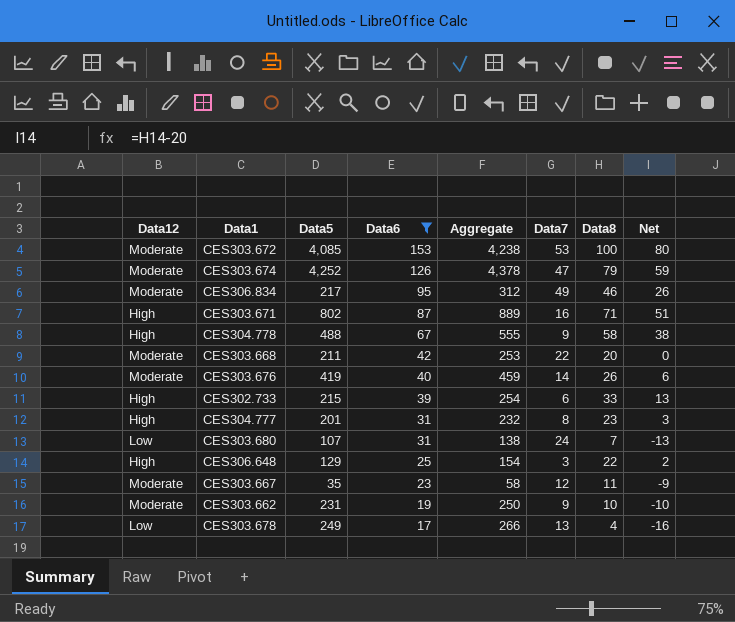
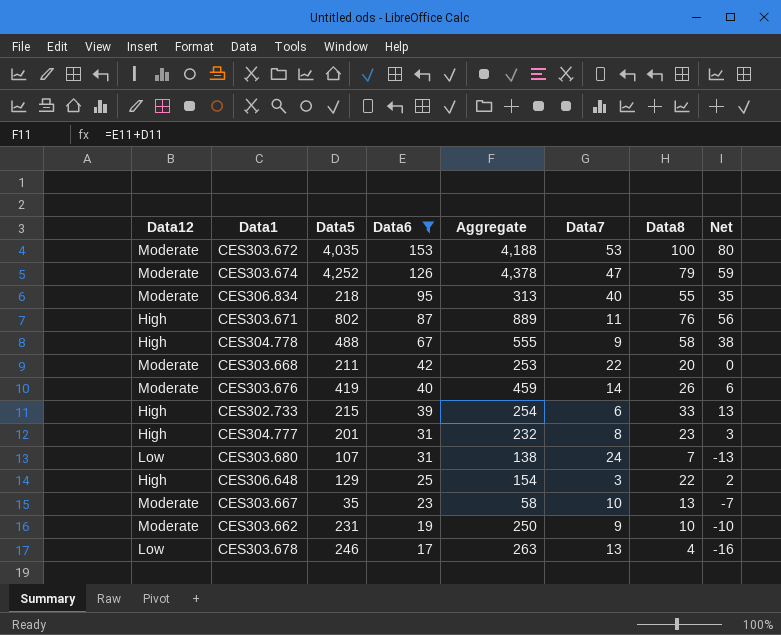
CES303.672 | Data5: 4,085 -> 4,035
CES303.672 | Aggregate: 4,238 -> 4,188
CES306.834 | Data5: 217 -> 218
CES306.834 | Aggregate: 312 -> 313
CES306.834 | Data7: 49 -> 40
CES306.834 | Data8: 46 -> 55
CES306.834 | Net: 26 -> 35
CES303.671 | Data7: 16 -> 11
CES303.671 | Data8: 71 -> 76
CES303.671 | Net: 51 -> 56
CES303.667 | Data7: 12 -> 10
CES303.667 | Data8: 11 -> 13
CES303.667 | Net: -9 -> -7
CES303.678 | Data5: 249 -> 246
CES303.678 | Aggregate: 266 -> 263

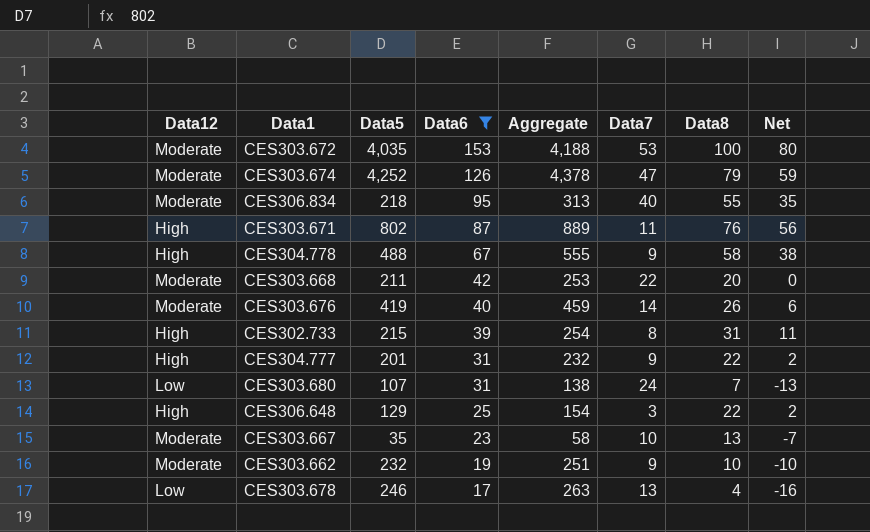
CES302.733 | Data7: 6 -> 8
CES302.733 | Data8: 33 -> 31
CES302.733 | Net: 13 -> 11
CES304.777 | Data7: 8 -> 9
CES304.777 | Data8: 23 -> 22
CES304.777 | Net: 3 -> 2
CES303.662 | Data5: 231 -> 232
CES303.662 | Aggregate: 250 -> 251

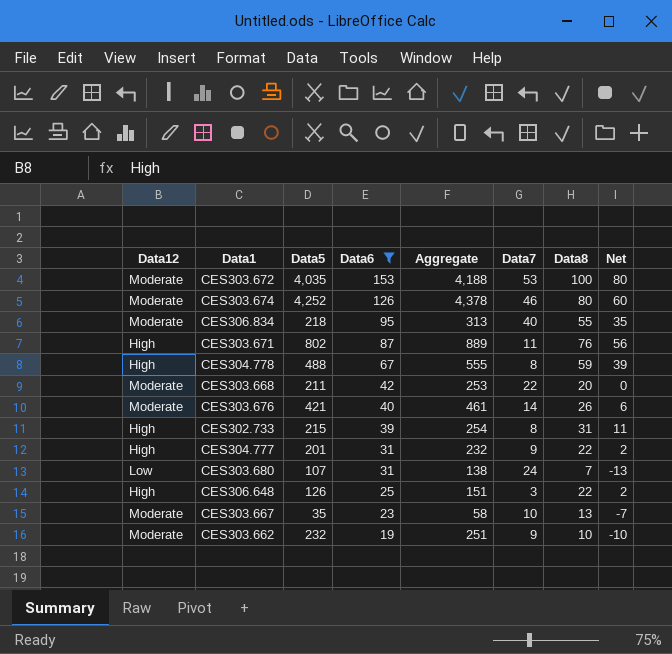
row CES303.678: Low | 246 | 17 | 263 | 13 | 4 | -16 -> none
CES303.674 | Data7: 47 -> 46
CES303.674 | Data8: 79 -> 80
CES303.674 | Net: 59 -> 60
CES304.778 | Data7: 9 -> 8
CES304.778 | Data8: 58 -> 59
CES304.778 | Net: 38 -> 39
CES303.676 | Data5: 419 -> 421
CES303.676 | Aggregate: 459 -> 461
CES306.648 | Data5: 129 -> 126
CES306.648 | Aggregate: 154 -> 151

